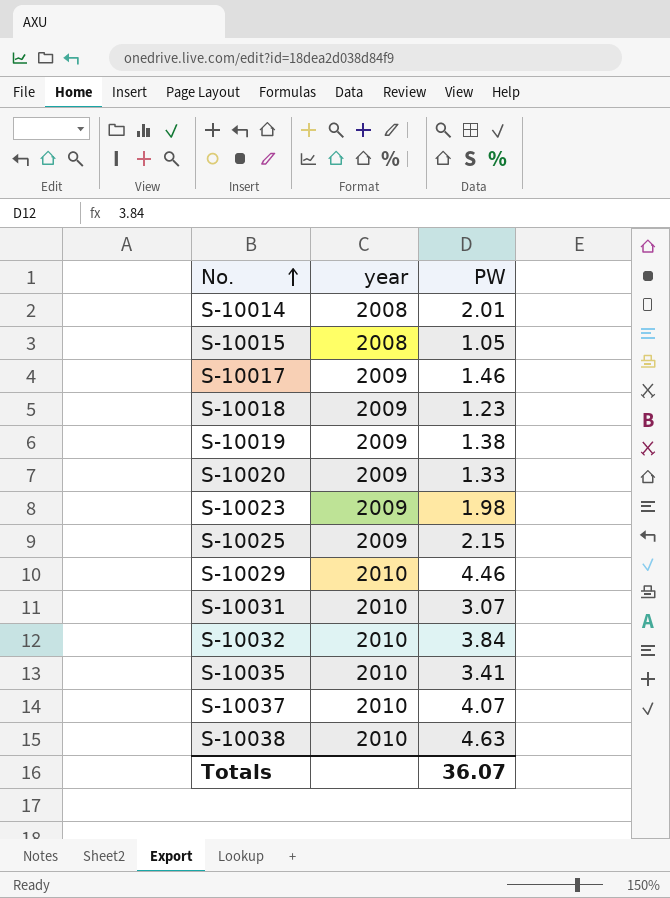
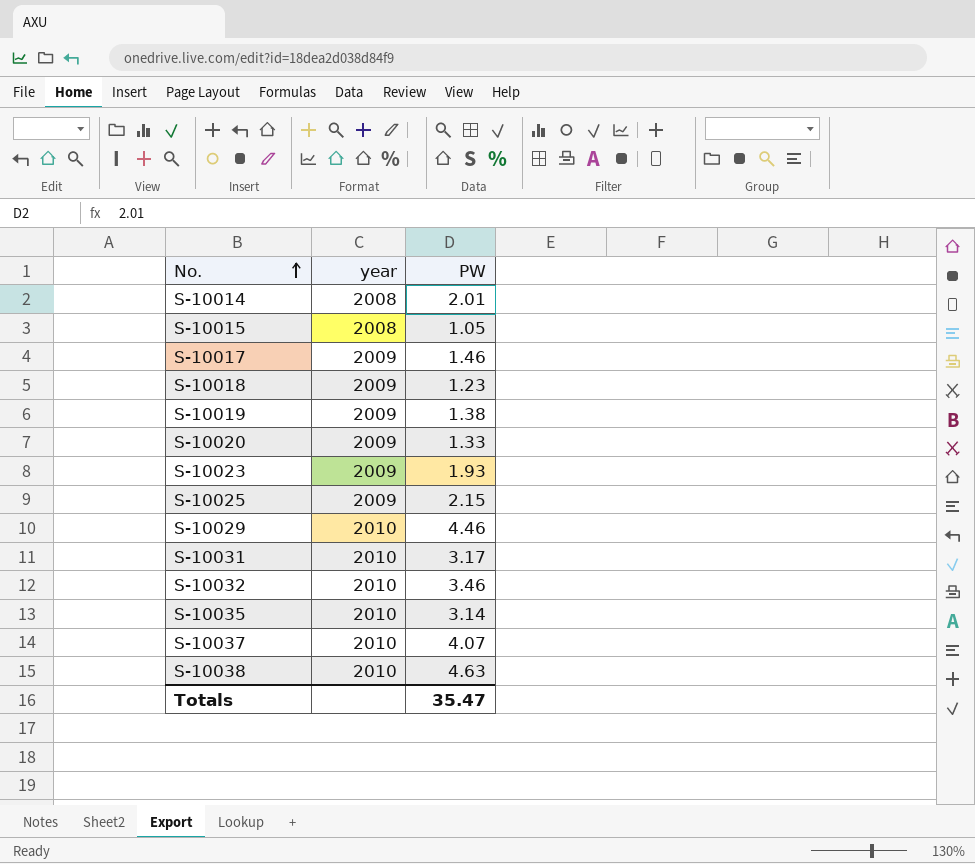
S-10023 | PW: 1.98 -> 1.93
S-10031 | PW: 3.07 -> 3.17
S-10032 | PW: 3.84 -> 3.46
S-10035 | PW: 3.41 -> 3.14
Totals | PW: 36.07 -> 35.47

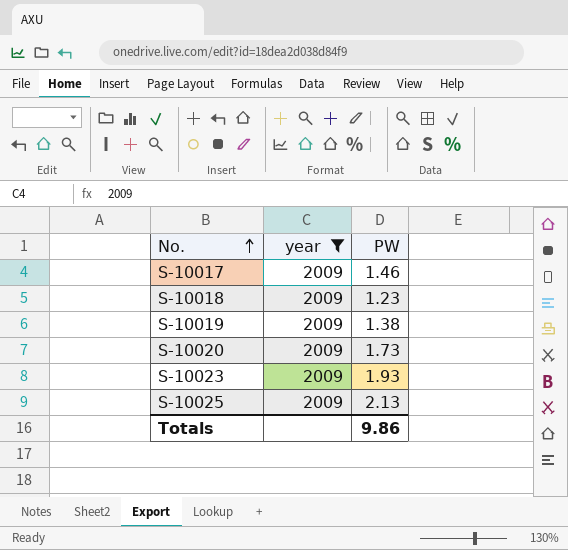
filter: none -> year = 2009
S-10020 | PW: 1.33 -> 1.73
S-10025 | PW: 2.15 -> 2.13
Totals | PW: 35.47 -> 9.86

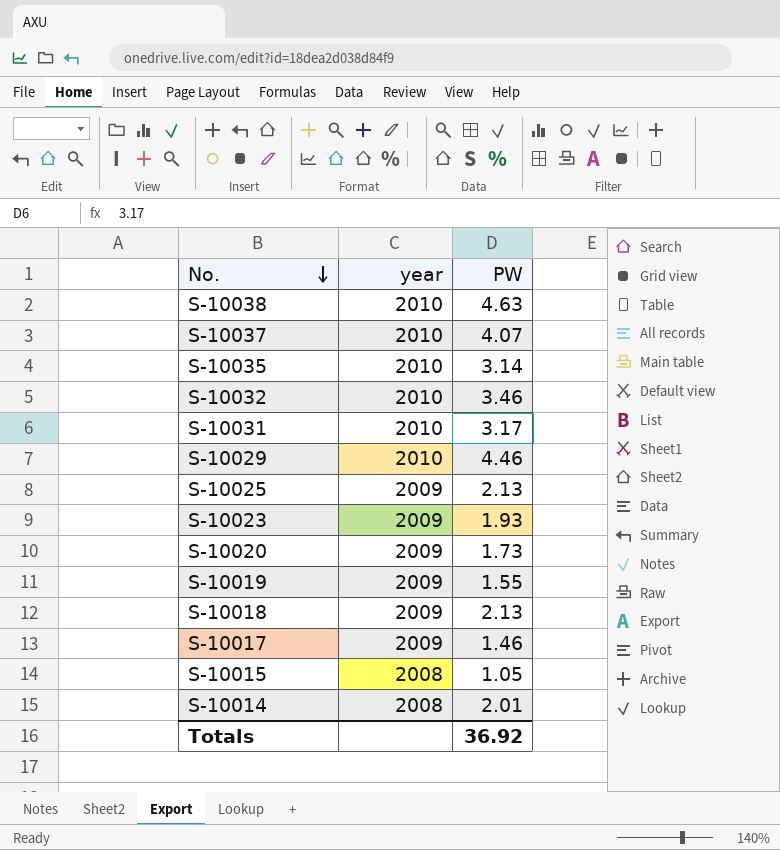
filter: year = 2009 -> none
row order: No. ascending -> No. descending
S-10019 | PW: 1.38 -> 1.55
S-10018 | PW: 1.23 -> 2.13
Totals | PW: 9.86 -> 36.92

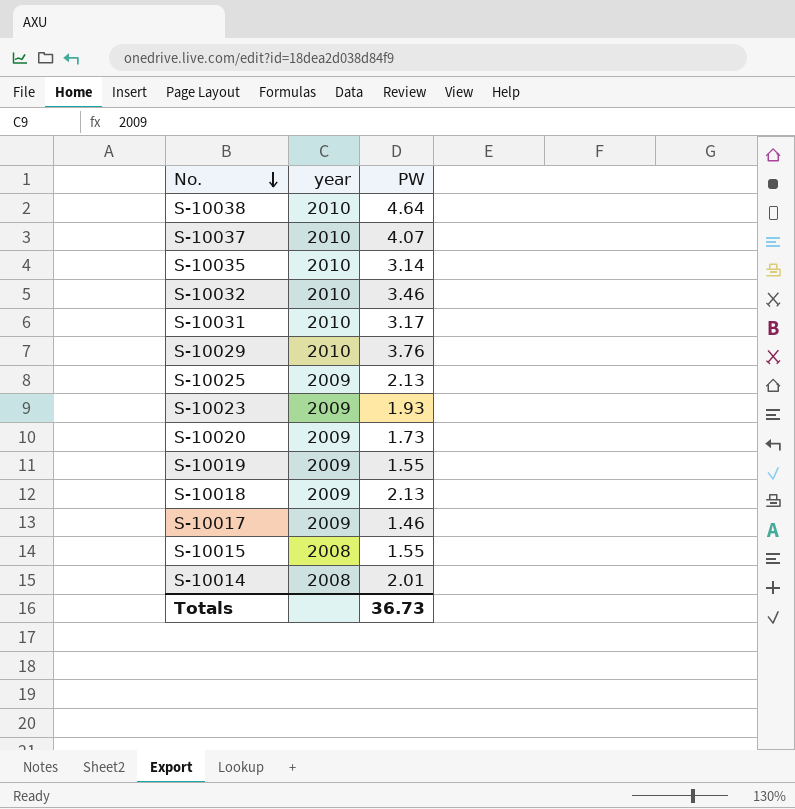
S-10038 | PW: 4.63 -> 4.64
S-10029 | PW: 4.46 -> 3.76
S-10015 | PW: 1.05 -> 1.55
Totals | PW: 36.92 -> 36.73

